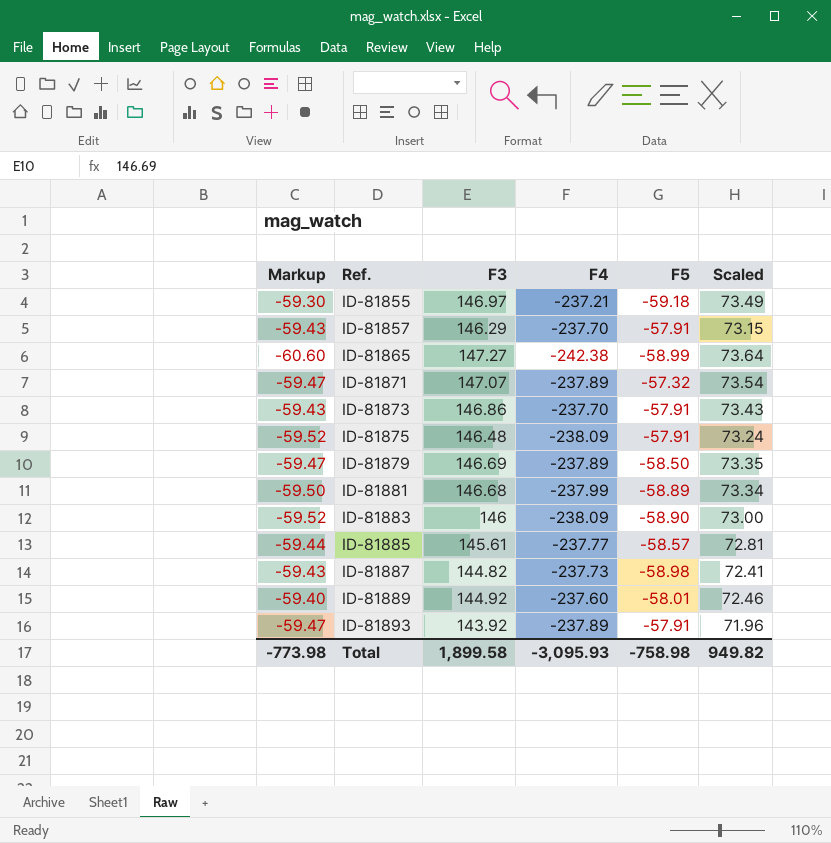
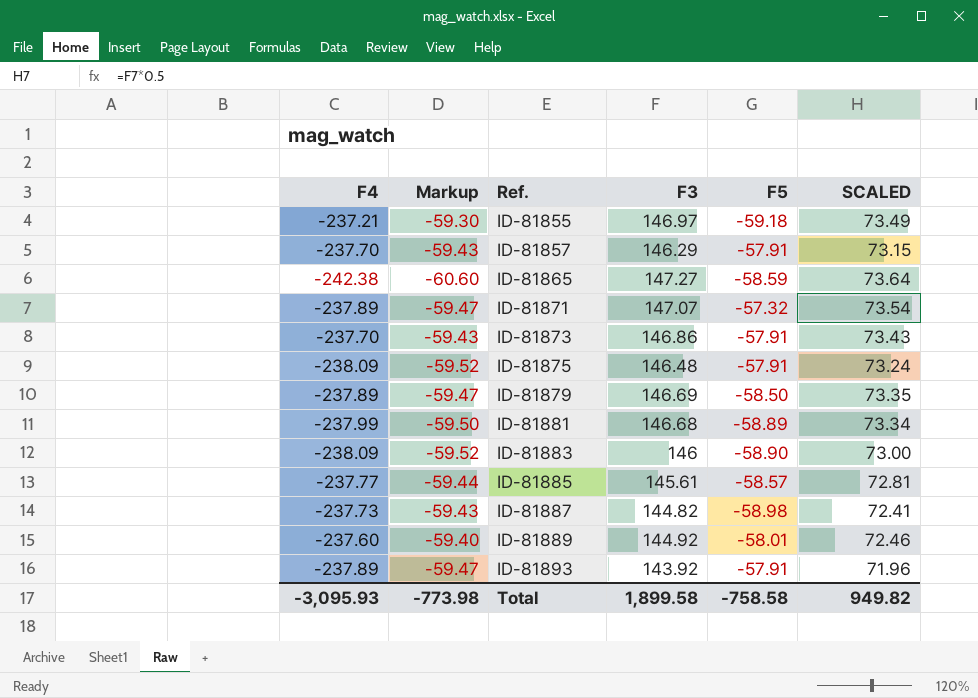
column F4 | position: 4 -> 1
column name: Scaled -> SCALED
ID-81865 | F5: -58.99 -> -58.59
Total | F5: -758.98 -> -758.58

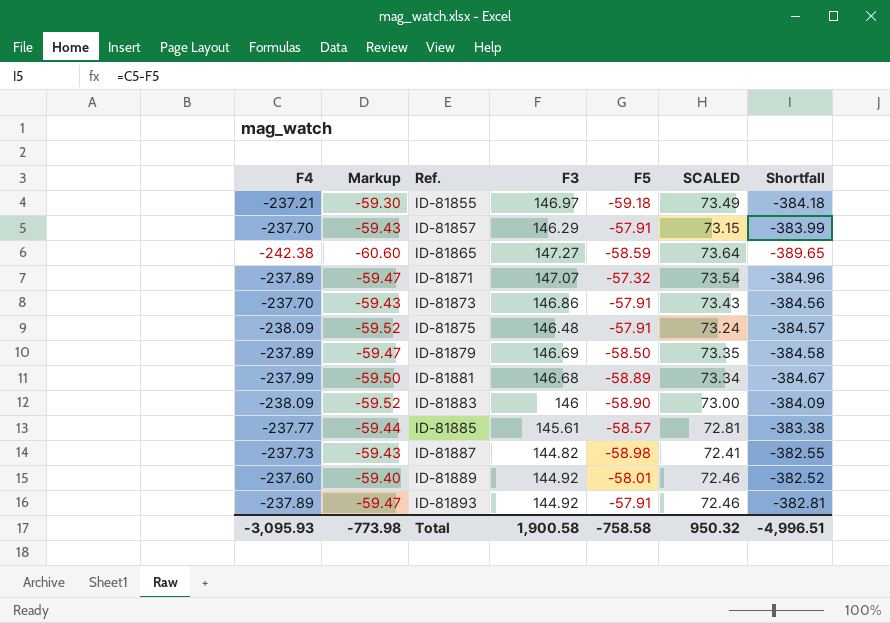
column Shortfall | formula: none -> [F4] - [F3]
ID-81893 | F3: 143.92 -> 144.92
ID-81893 | SCALED: 71.96 -> 72.46
Total | F3: 1,899.58 -> 1,900.58
Total | SCALED: 949.82 -> 950.32

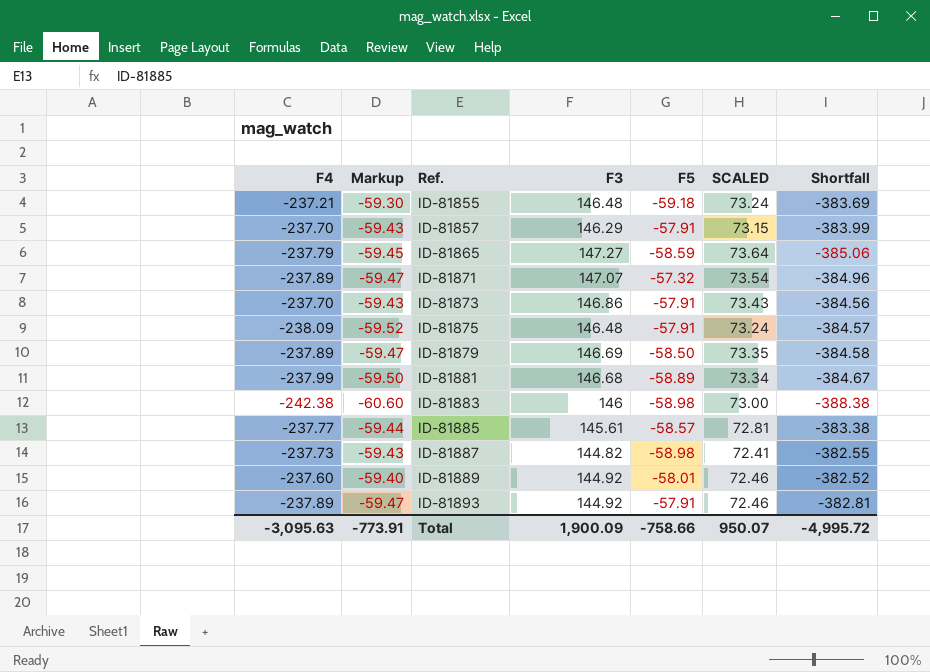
ID-81855 | F3: 146.97 -> 146.48
ID-81855 | SCALED: 73.49 -> 73.24
ID-81855 | Shortfall: -384.18 -> -383.69
ID-81865 | F4: -242.38 -> -237.79
ID-81865 | Markup: -60.60 -> -59.45
ID-81865 | Shortfall: -389.65 -> -385.06
ID-81883 | F4: -238.09 -> -242.38
ID-81883 | Markup: -59.52 -> -60.60
ID-81883 | F5: -58.90 -> -58.98
ID-81883 | Shortfall: -384.09 -> -388.38
Total | F4: -3,095.93 -> -3,095.63
Total | Markup: -773.98 -> -773.91
Total | F3: 1,900.58 -> 1,900.09
Total | F5: -758.58 -> -758.66
Total | SCALED: 950.32 -> 950.07
Total | Shortfall: -4,996.51 -> -4,995.72

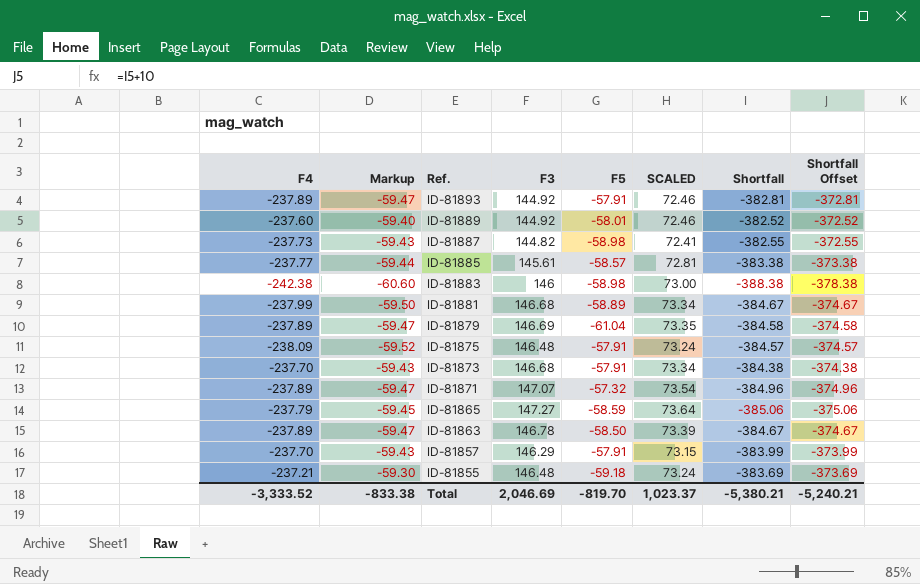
row order: Ref. ascending -> Ref. descending
column Shortfall Offset | formula: none -> [Shortfall] + 10
ID-81879 | F5: -58.50 -> -61.04
ID-81873 | F3: 146.86 -> 146.68
ID-81873 | SCALED: 73.43 -> 73.34
ID-81873 | Shortfall: -384.56 -> -384.38
row ID-81863: none -> -237.89 | -59.47 | 146.78 | -58.50 | 73.39 | -384.67 | -374.67
Total | F4: -3,095.63 -> -3,333.52
Total | Markup: -773.91 -> -833.38
Total | F3: 1,900.09 -> 2,046.69
Total | F5: -758.66 -> -819.70
Total | SCALED: 950.07 -> 1,023.37
Total | Shortfall: -4,995.72 -> -5,380.21

